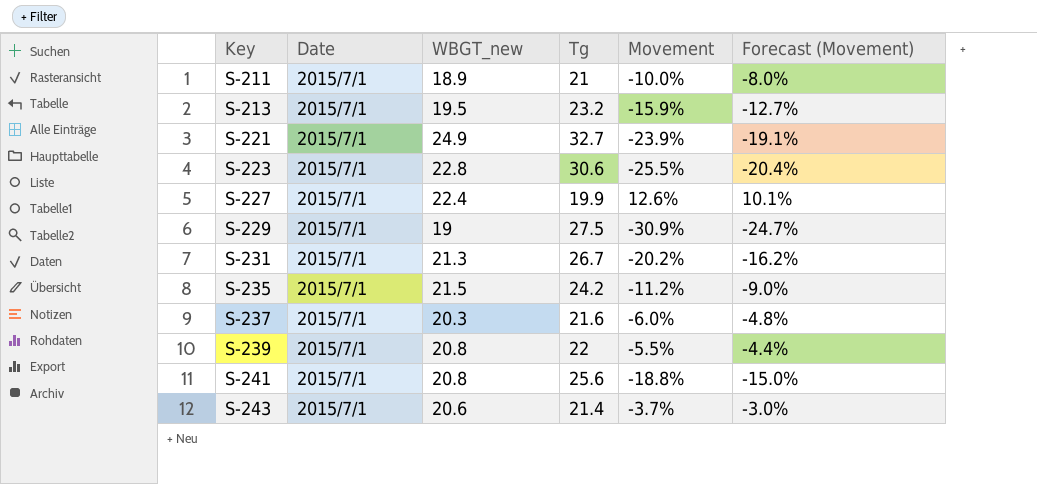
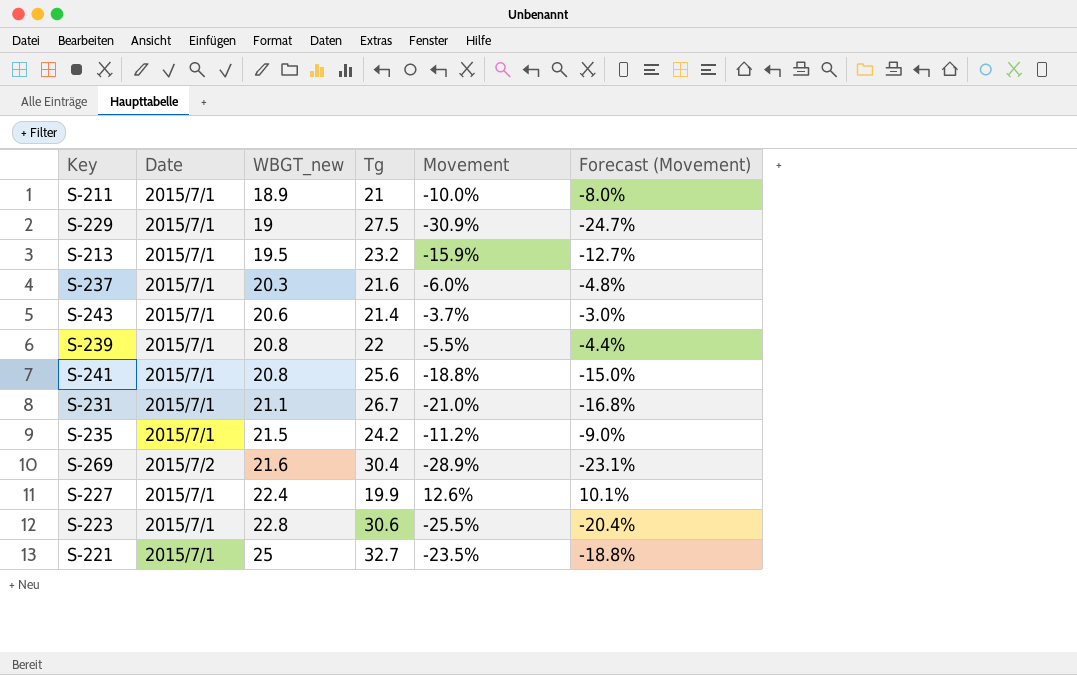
row order: Key ascending -> WBGT_new ascending
S-231 | WBGT_new: 21.3 -> 21.1
S-231 | Movement: -20.2% -> -21.0%
S-231 | Forecast (Movement): -16.2% -> -16.8%
row S-269: none -> 2015/7/2 | 21.6 | 30.4 | -28.9% | -23.1%
S-221 | WBGT_new: 24.9 -> 25
S-221 | Movement: -23.9% -> -23.5%
S-221 | Forecast (Movement): -19.1% -> -18.8%

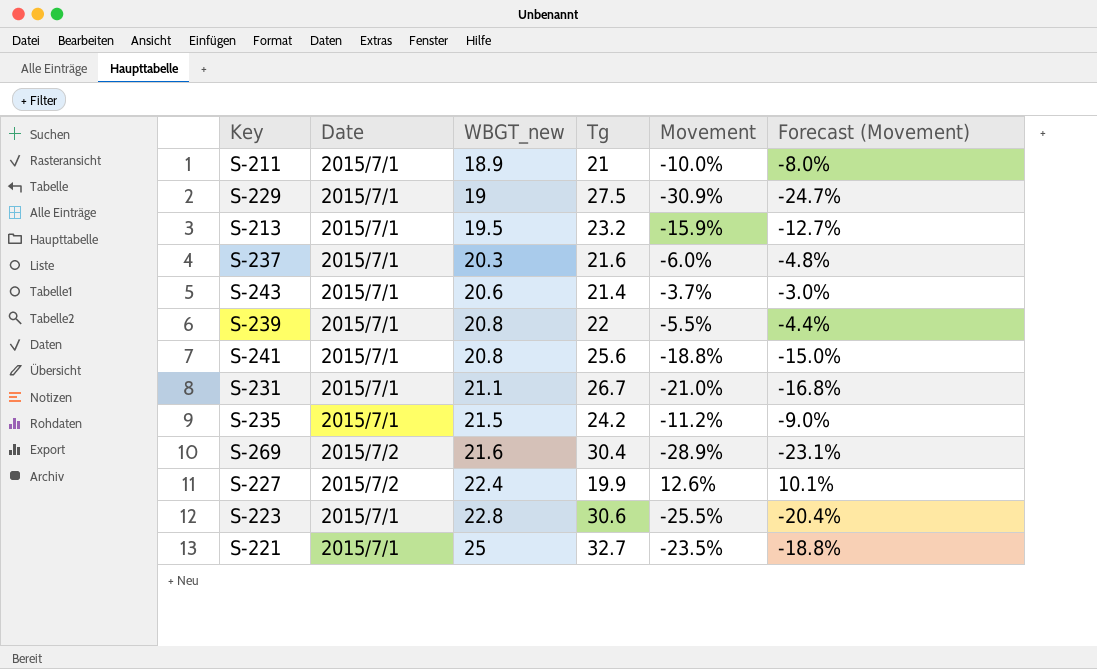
S-227 | Date: 2015/7/1 -> 2015/7/2

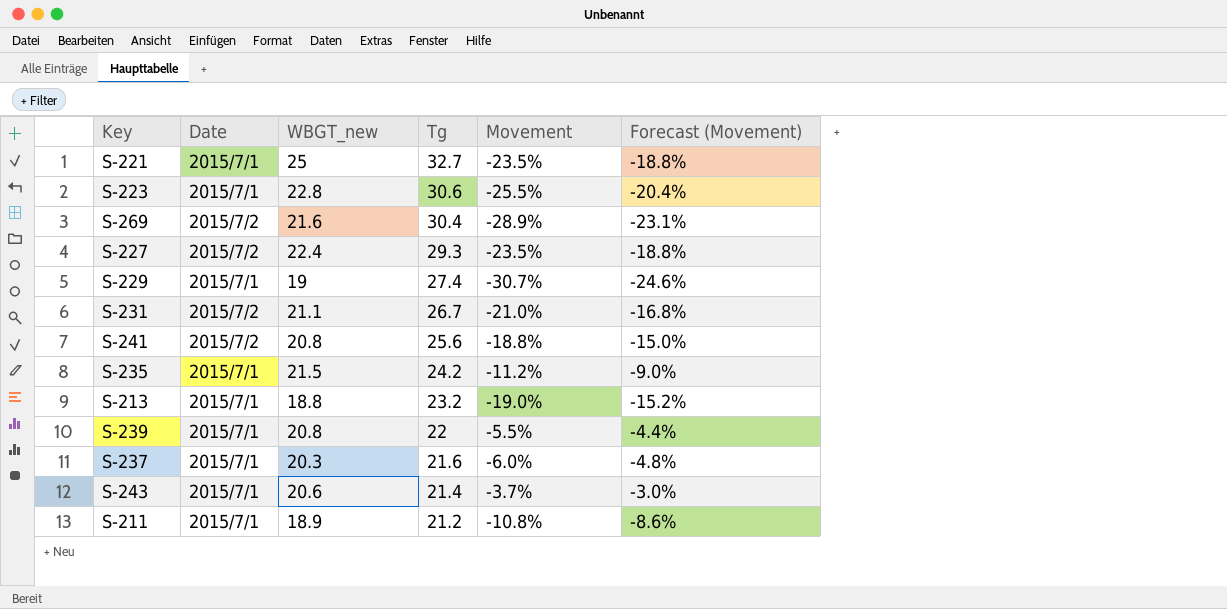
row order: WBGT_new ascending -> Tg descending
S-227 | Tg: 19.9 -> 29.3
S-227 | Movement: 12.6% -> -23.5%
S-227 | Forecast (Movement): 10.1% -> -18.8%
S-229 | Tg: 27.5 -> 27.4
S-229 | Movement: -30.9% -> -30.7%
S-229 | Forecast (Movement): -24.7% -> -24.6%
S-231 | Date: 2015/7/1 -> 2015/7/2
S-241 | Date: 2015/7/1 -> 2015/7/2
S-213 | WBGT_new: 19.5 -> 18.8
S-213 | Movement: -15.9% -> -19.0%
S-213 | Forecast (Movement): -12.7% -> -15.2%
S-211 | Tg: 21 -> 21.2
S-211 | Movement: -10.0% -> -10.8%
S-211 | Forecast (Movement): -8.0% -> -8.6%

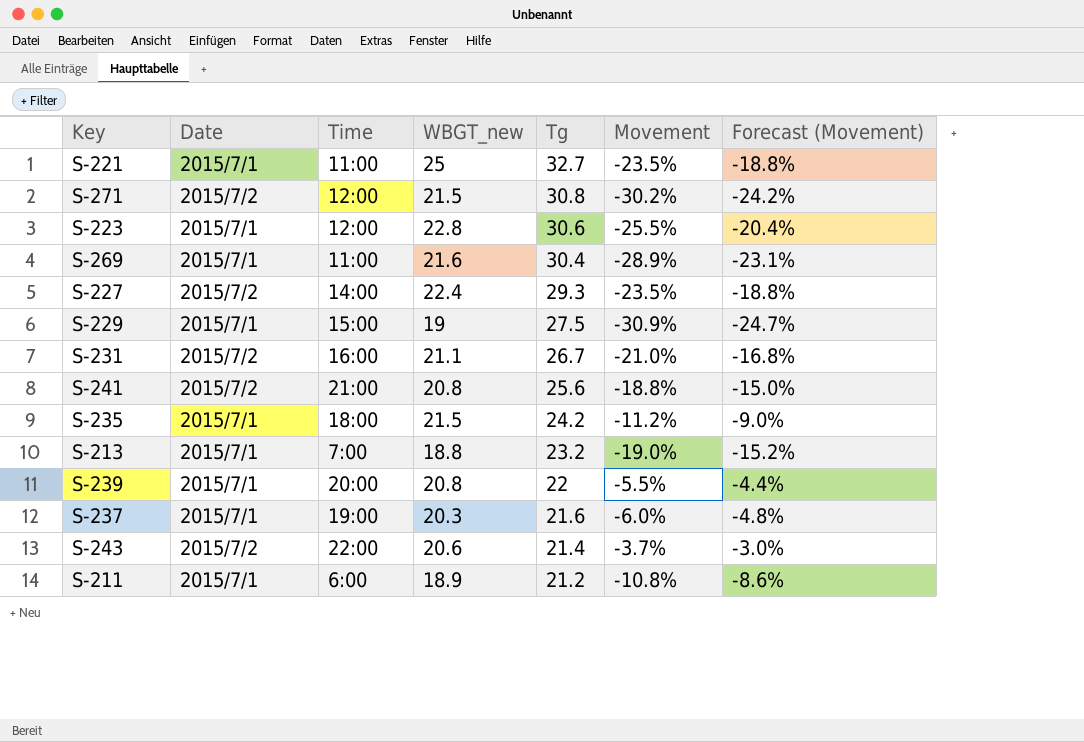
column Time | position: none -> 3
row S-271: none -> 2015/7/2 | 12:00 | 21.5 | 30.8 | -30.2% | -24.2%
S-269 | Date: 2015/7/2 -> 2015/7/1
S-229 | Tg: 27.4 -> 27.5
S-229 | Movement: -30.7% -> -30.9%
S-229 | Forecast (Movement): -24.6% -> -24.7%
S-243 | Date: 2015/7/1 -> 2015/7/2

